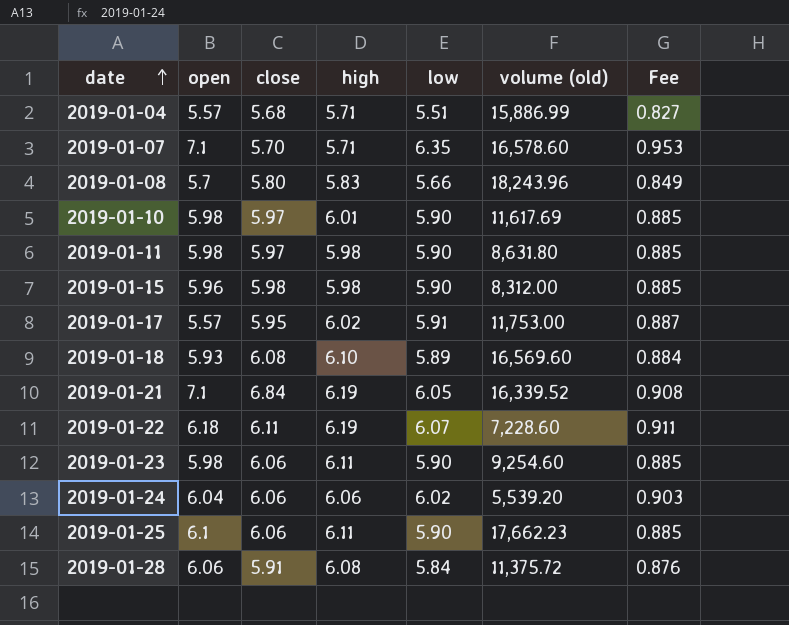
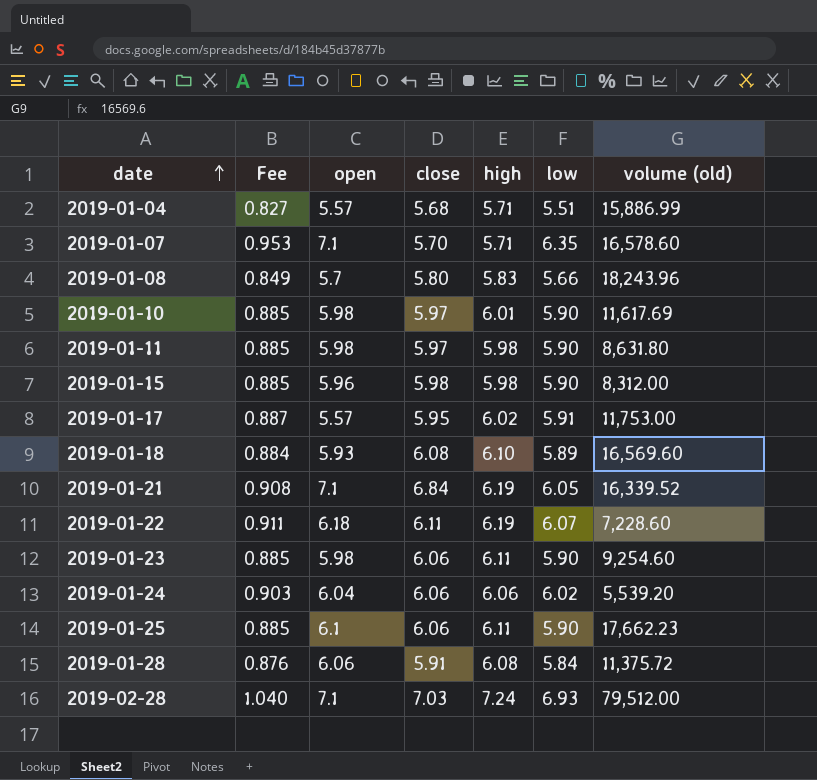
column Fee | position: 7 -> 2
row 2019-02-28: none -> 1.040 | 7.1 | 7.03 | 7.24 | 6.93 | 79,512.00

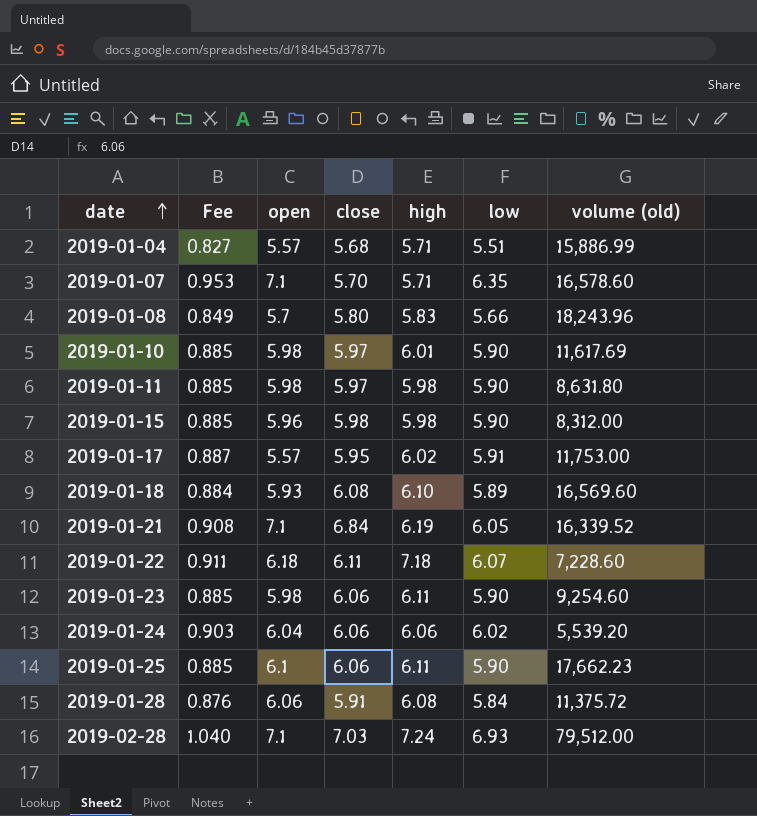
2019-01-22 | high: 6.19 -> 7.18

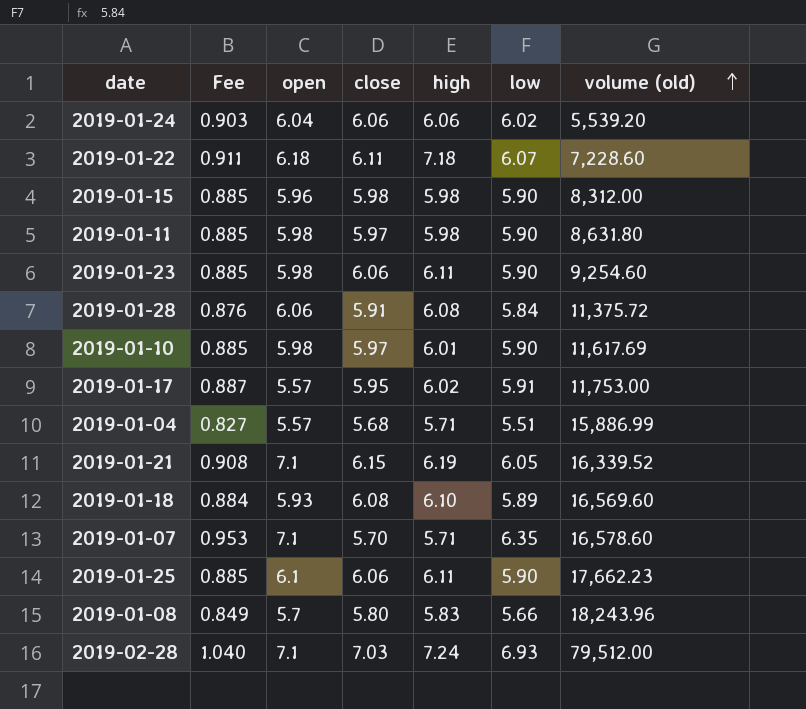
row order: date ascending -> volume (old) ascending
2019-01-21 | close: 6.84 -> 6.15

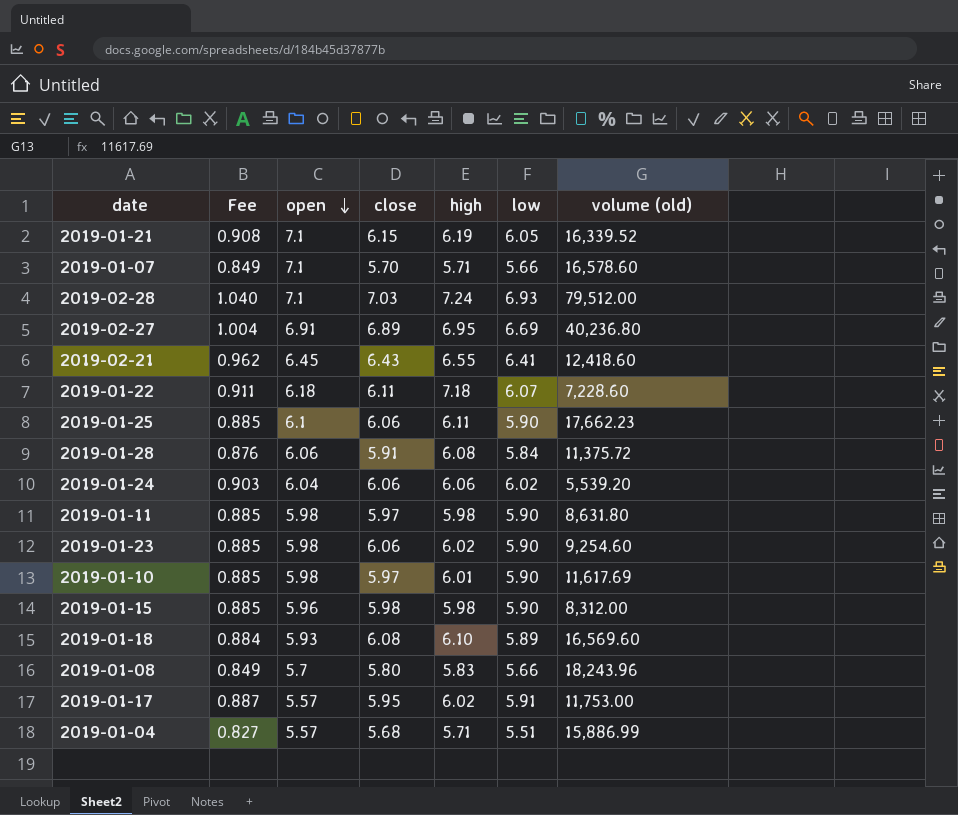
row order: volume (old) ascending -> open descending
2019-01-07 | Fee: 0.953 -> 0.849
2019-01-07 | low: 6.35 -> 5.66
row 2019-02-27: none -> 1.004 | 6.91 | 6.89 | 6.95 | 6.69 | 40,236.80
row 2019-02-21: none -> 0.962 | 6.45 | 6.43 | 6.55 | 6.41 | 12,418.60
2019-01-23 | high: 6.11 -> 6.02

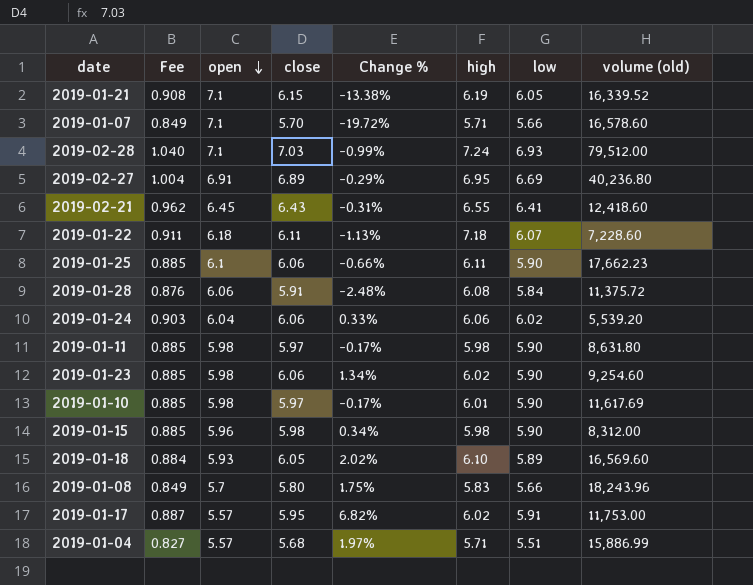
column Change % | formula: none -> ([close] - [open]) / [open]
2019-01-18 | close: 6.08 -> 6.05

